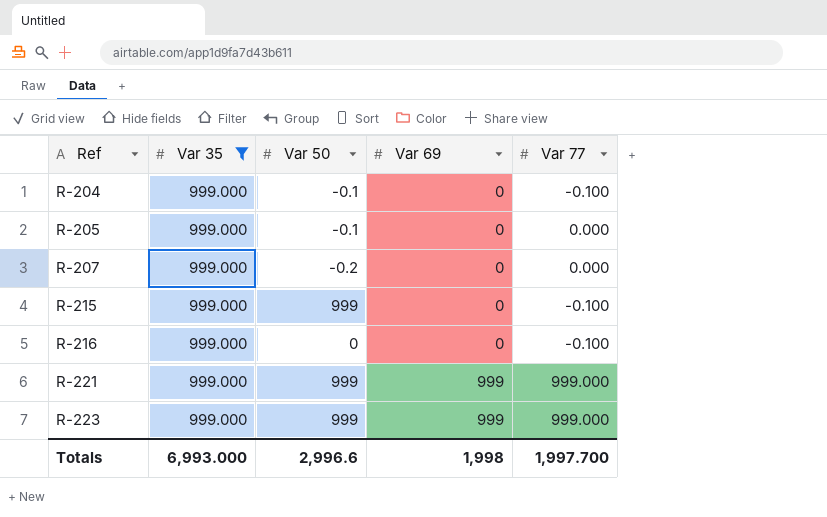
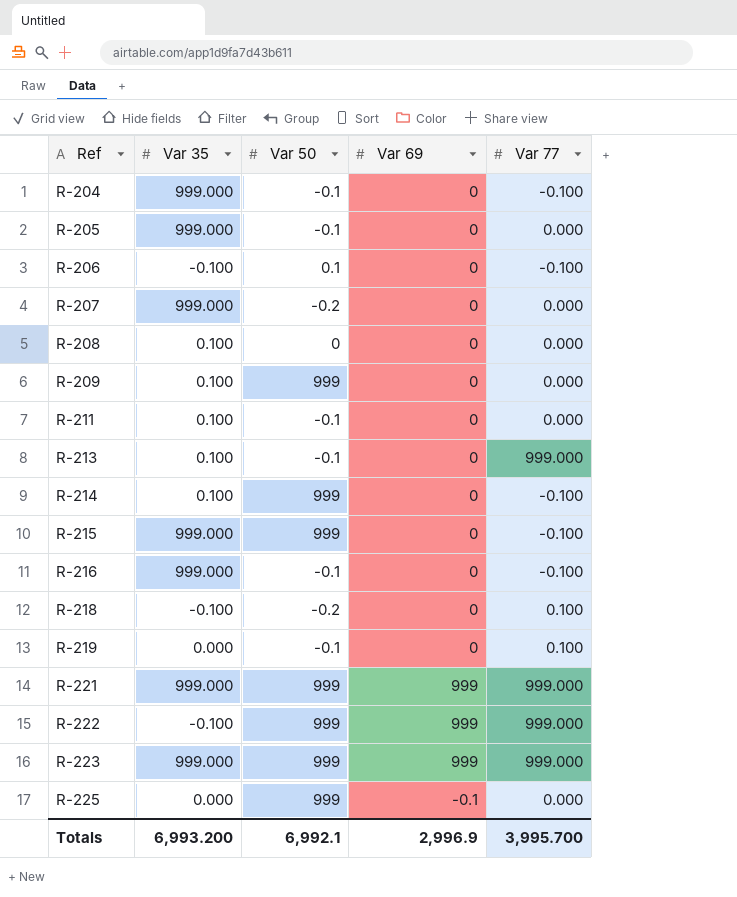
filter: Var 35 = 999.000 -> none
R-216 | Var 50: 0 -> -0.1
Totals | Var 35: 6,993.000 -> 6,993.200
Totals | Var 50: 2,996.6 -> 6,992.1
Totals | Var 69: 1,998 -> 2,996.9
Totals | Var 77: 1,997.700 -> 3,995.700

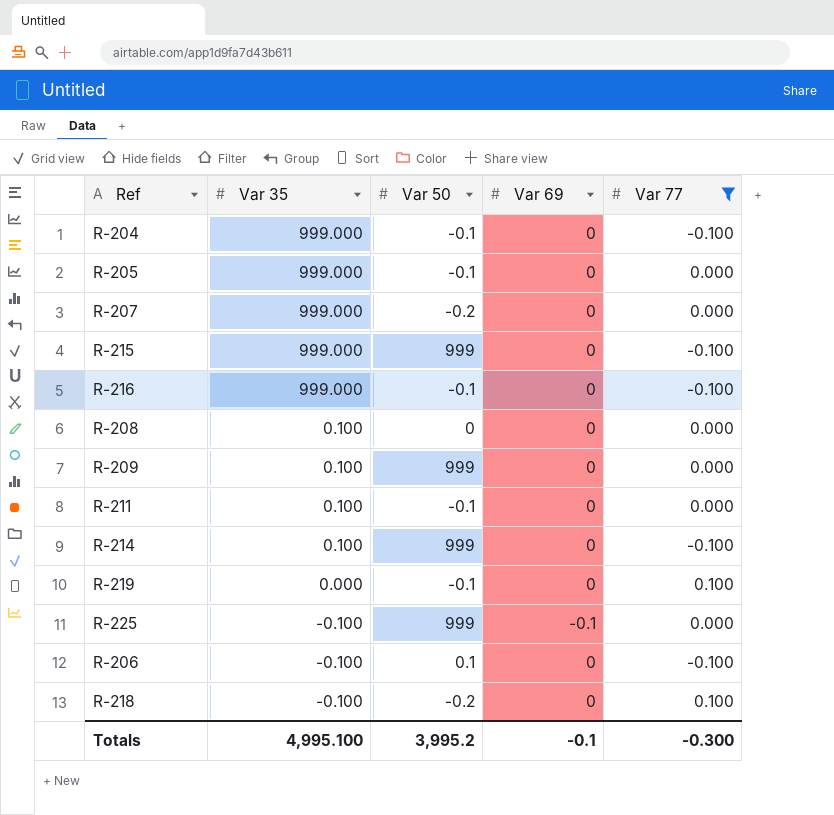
filter: none -> Var 77 != 999.000
row order: Ref ascending -> Var 35 descending
R-225 | Var 35: 0.000 -> -0.100
Totals | Var 35: 6,993.200 -> 4,995.100
Totals | Var 50: 6,992.1 -> 3,995.2
Totals | Var 69: 2,996.9 -> -0.1
Totals | Var 77: 3,995.700 -> -0.300

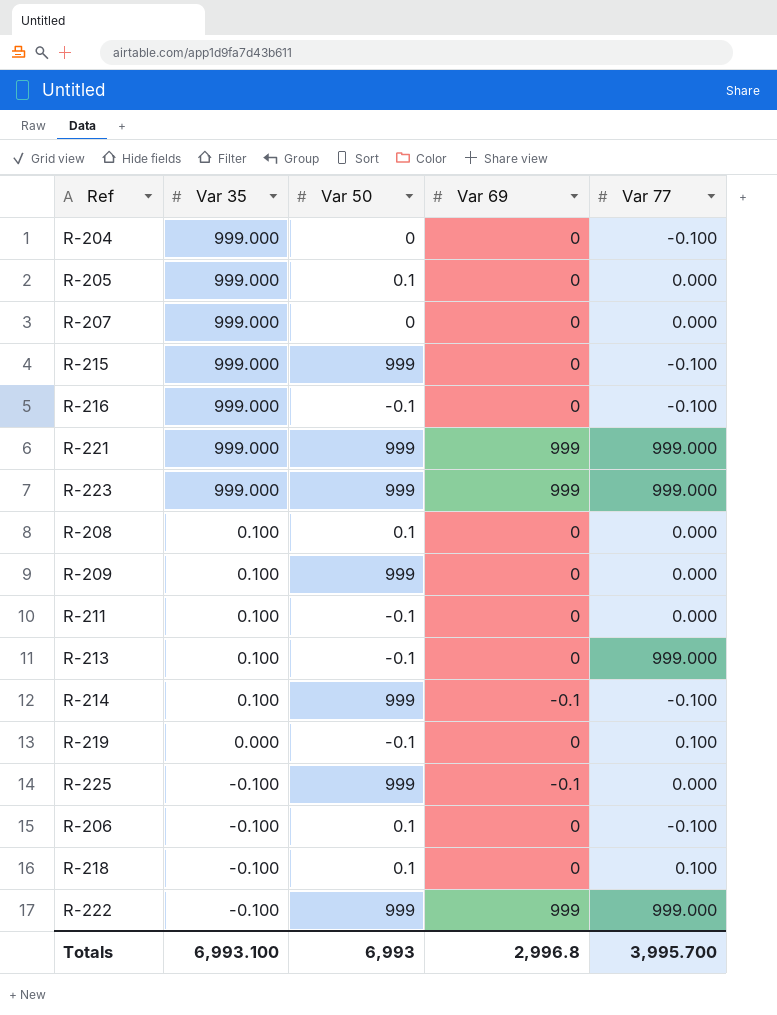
filter: Var 77 != 999.000 -> none
R-204 | Var 50: -0.1 -> 0
R-205 | Var 50: -0.1 -> 0.1
R-207 | Var 50: -0.2 -> 0
R-208 | Var 50: 0 -> 0.1
R-214 | Var 69: 0 -> -0.1
R-218 | Var 50: -0.2 -> 0.1
Totals | Var 35: 4,995.100 -> 6,993.100
Totals | Var 50: 3,995.2 -> 6,993
Totals | Var 69: -0.1 -> 2,996.8
Totals | Var 77: -0.300 -> 3,995.700

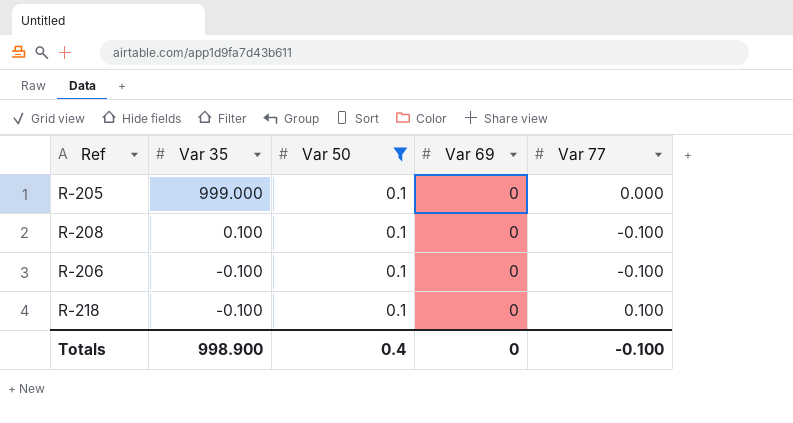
filter: none -> Var 50 = 0.1
R-208 | Var 77: 0.000 -> -0.100
Totals | Var 35: 6,993.100 -> 998.900
Totals | Var 50: 6,993 -> 0.4
Totals | Var 69: 2,996.8 -> 0
Totals | Var 77: 3,995.700 -> -0.100

